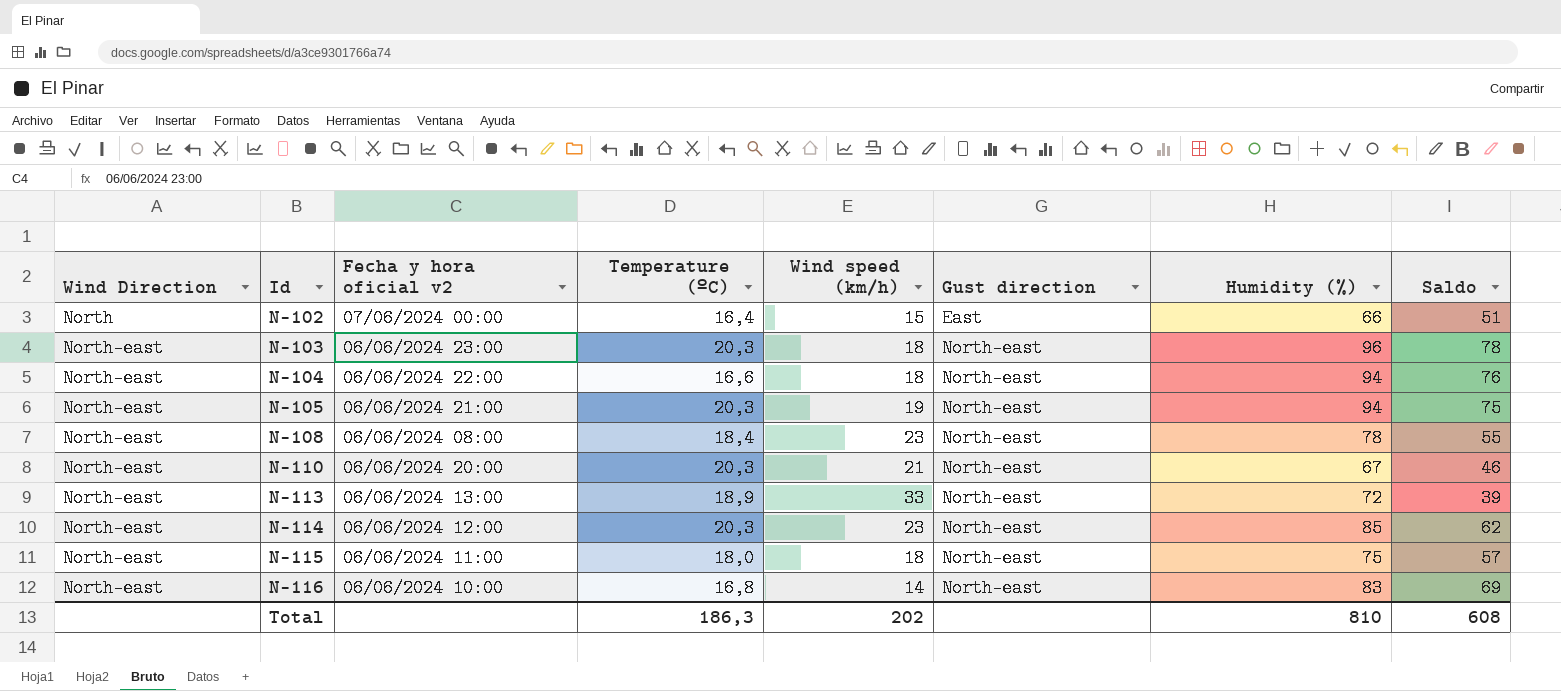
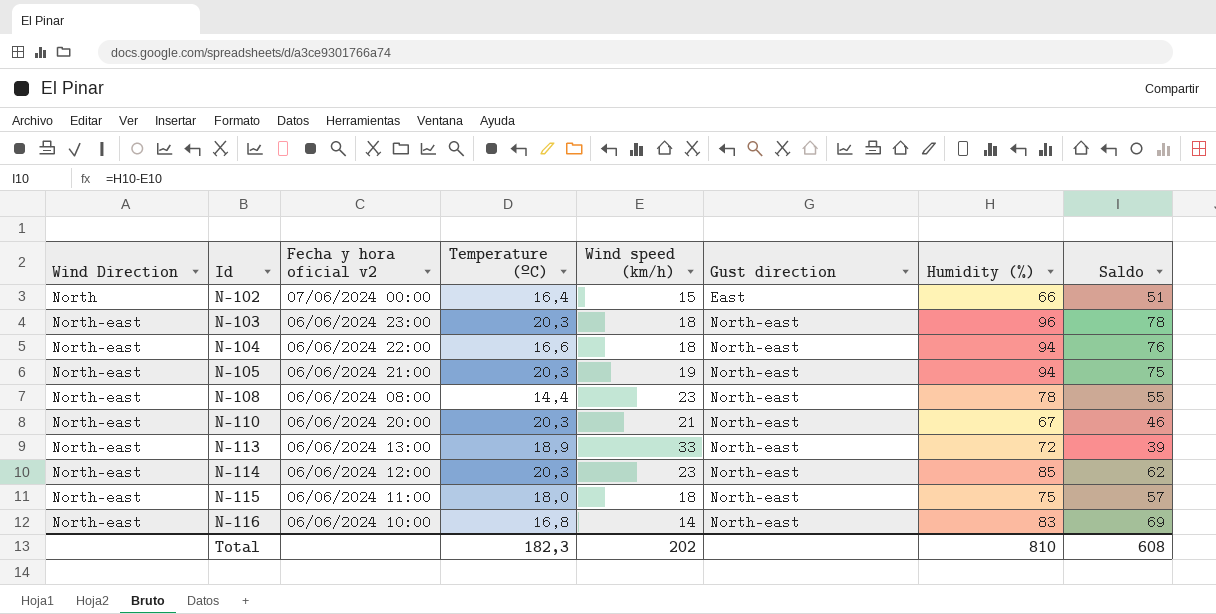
N-108 | Temperature (ºC): 18,4 -> 14,4
Total | Temperature (ºC): 186,3 -> 182,3

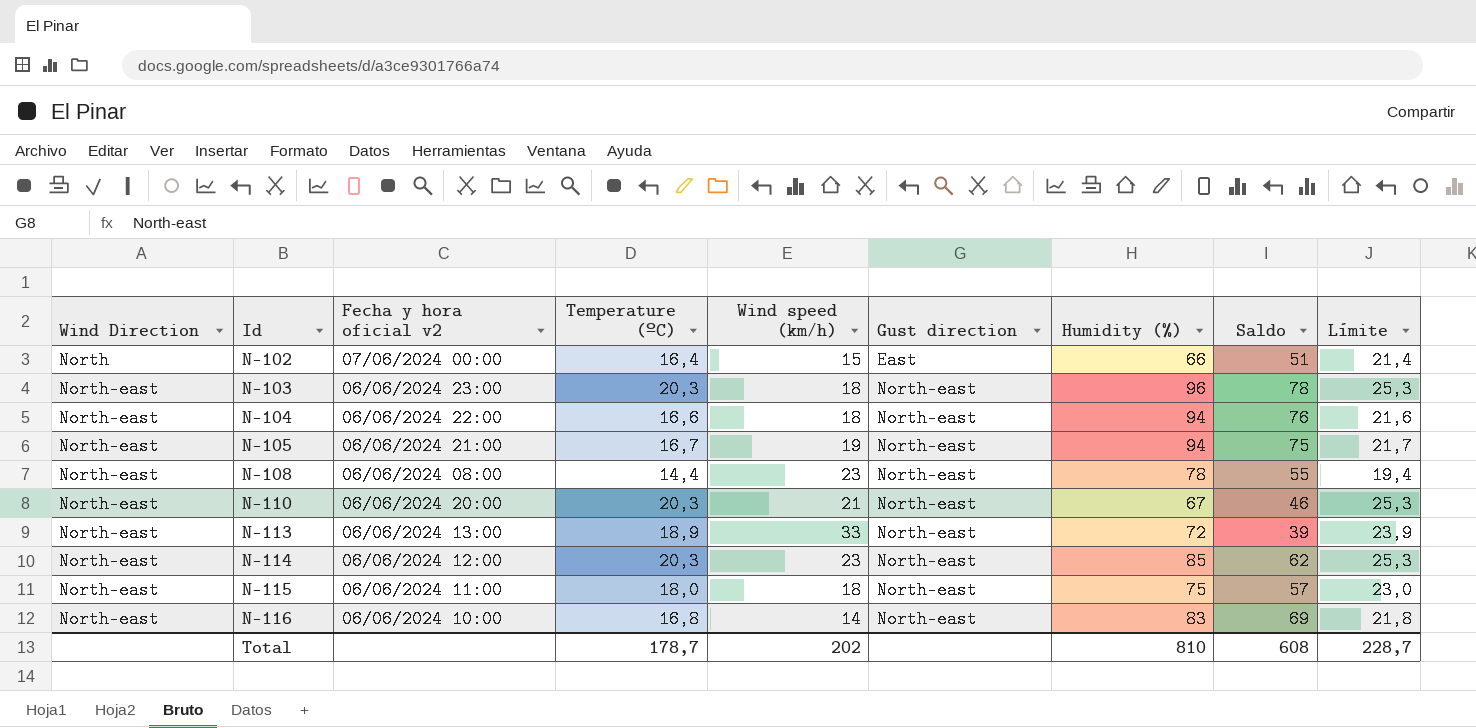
column Límite | formula: none -> [Temperature (ºC)] + 5
N-105 | Temperature (ºC): 20,3 -> 16,7
Total | Temperature (ºC): 182,3 -> 178,7

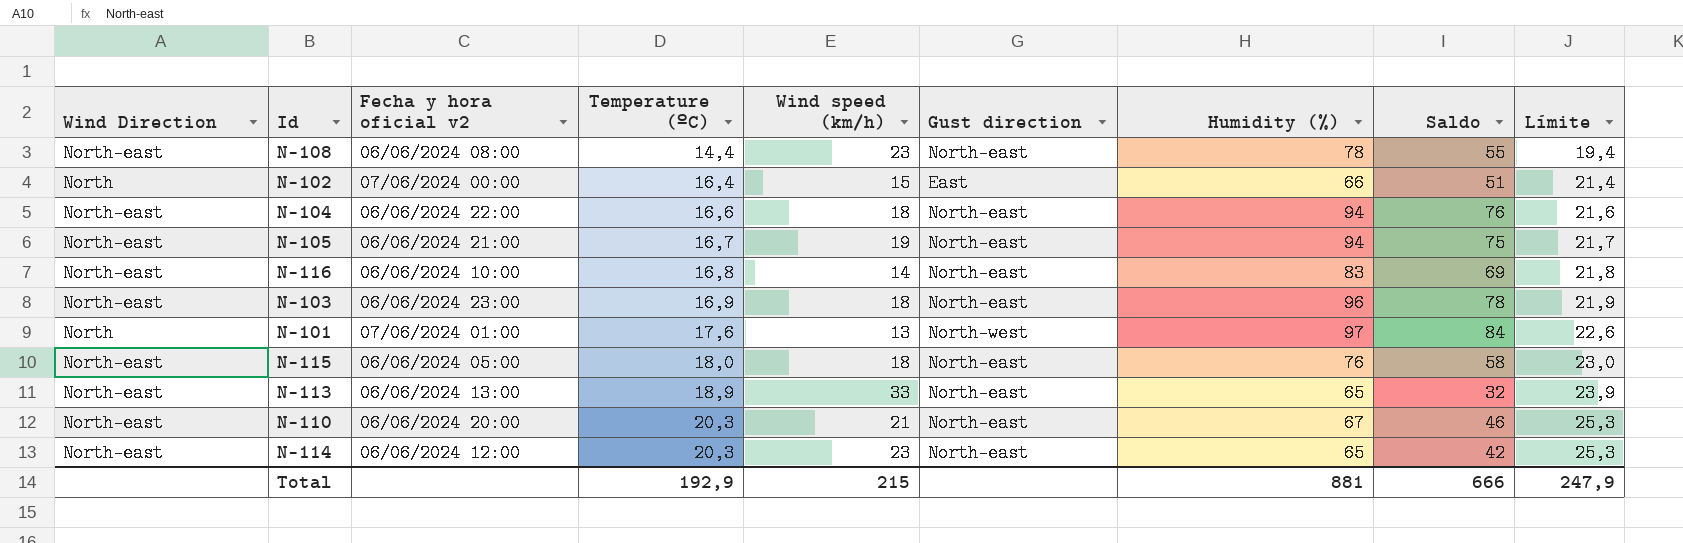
row order: Wind Direction ascending -> Temperature (ºC) ascending
N-103 | Temperature (ºC): 20,3 -> 16,9
N-103 | Límite: 25,3 -> 21,9
row N-101: none -> North | 07/06/2024 01:00 | 17,6 | 13 | North-west | 97 | 84 | 22,6
N-115 | Fecha y hora oficial v2: 06/06/2024 11:00 -> 06/06/2024 05:00
N-115 | Humidity (%): 75 -> 76
N-115 | Saldo: 57 -> 58
N-113 | Humidity (%): 72 -> 65
N-113 | Saldo: 39 -> 32
N-114 | Humidity (%): 85 -> 65
N-114 | Saldo: 62 -> 42
Total | Temperature (ºC): 178,7 -> 192,9
Total | Wind speed (km/h): 202 -> 215
Total | Humidity (%): 810 -> 881
Total | Saldo: 608 -> 666
Total | Límite: 228,7 -> 247,9

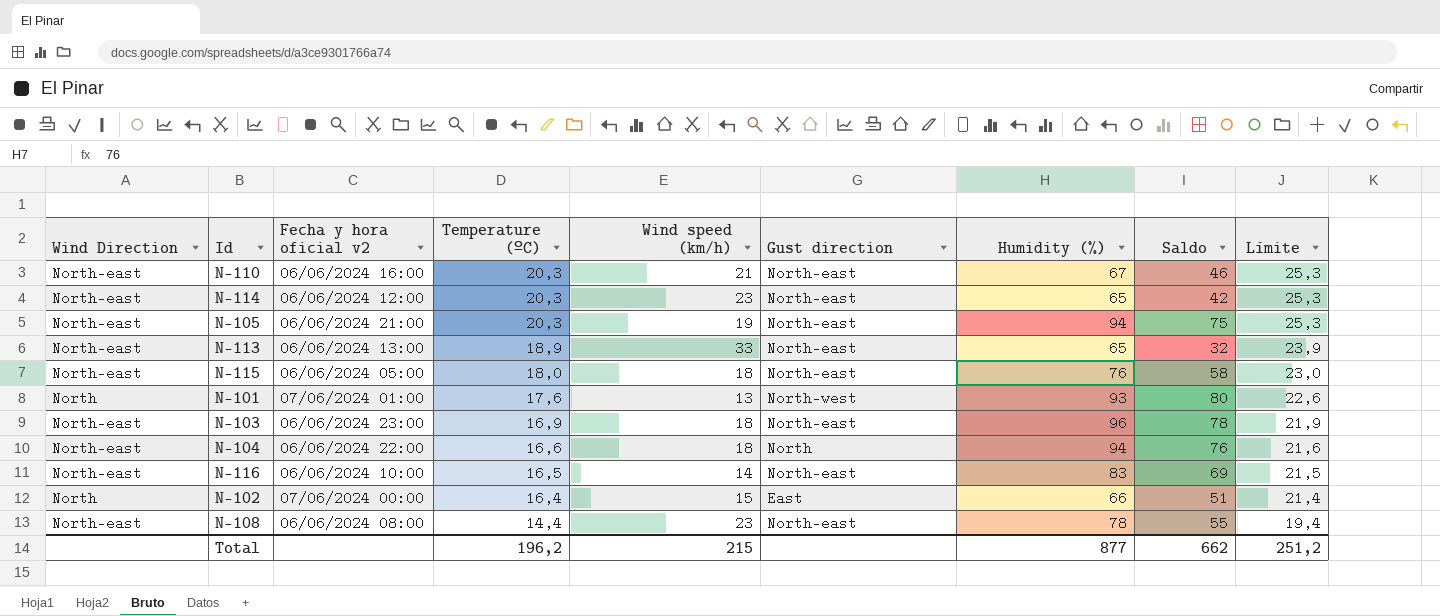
row order: Temperature (ºC) ascending -> Temperature (ºC) descending
N-110 | Fecha y hora oficial v2: 06/06/2024 20:00 -> 06/06/2024 16:00
N-105 | Temperature (ºC): 16,7 -> 20,3
N-105 | Límite: 21,7 -> 25,3
N-101 | Humidity (%): 97 -> 93
N-101 | Saldo: 84 -> 80
N-104 | Gust direction: North-east -> North
N-116 | Temperature (ºC): 16,8 -> 16,5
N-116 | Límite: 21,8 -> 21,5
Total | Temperature (ºC): 192,9 -> 196,2
Total | Humidity (%): 881 -> 877
Total | Saldo: 666 -> 662
Total | Límite: 247,9 -> 251,2

